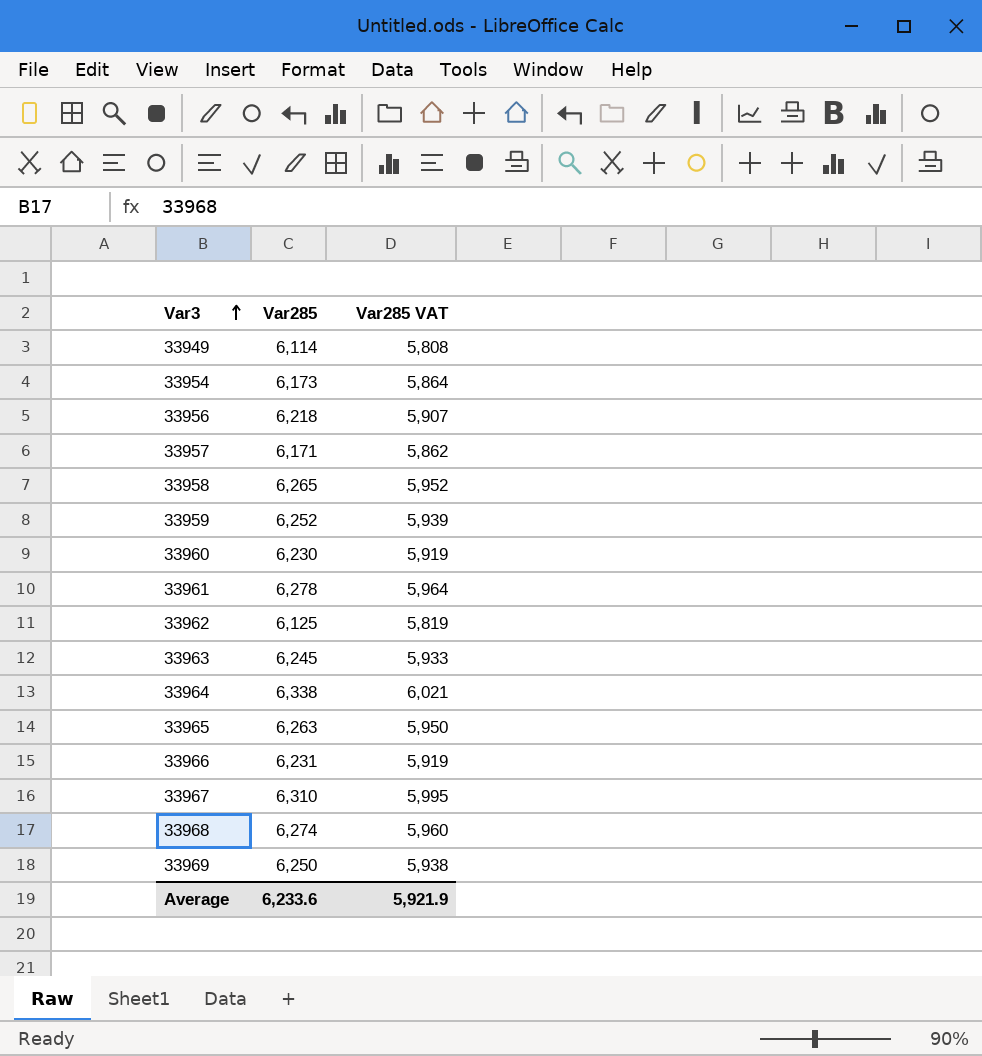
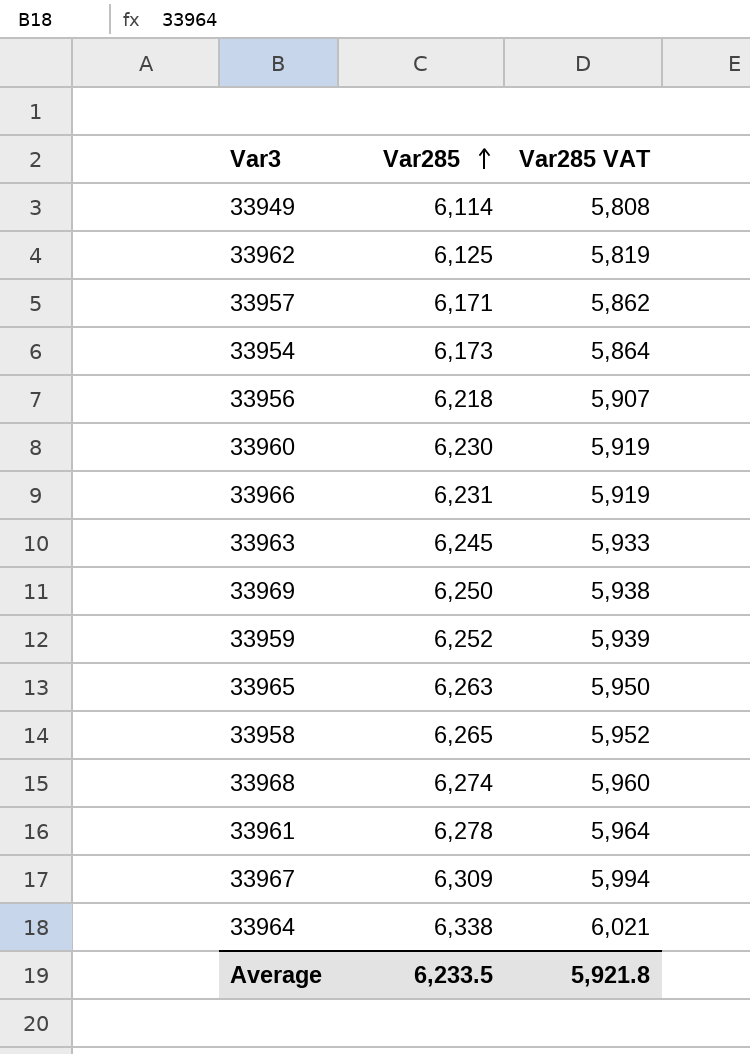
row order: Var3 ascending -> Var285 ascending
33967 | Var285: 6,310 -> 6,309
33967 | Var285 VAT: 5,995 -> 5,994
Average | Var285: 6,233.6 -> 6,233.5
Average | Var285 VAT: 5,921.9 -> 5,921.8

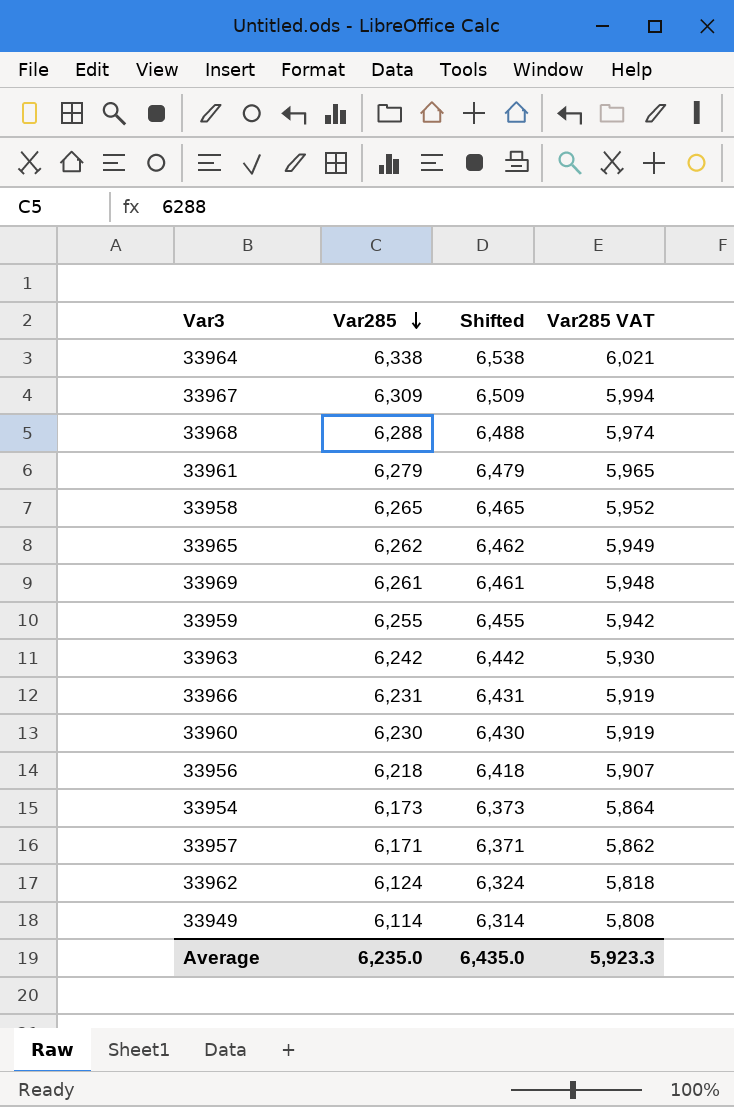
row order: Var285 ascending -> Var285 descending
column Shifted | formula: none -> [Var285] + 200
33968 | Var285: 6,274 -> 6,288
33968 | Var285 VAT: 5,960 -> 5,974
33961 | Var285: 6,278 -> 6,279
33961 | Var285 VAT: 5,964 -> 5,965
33965 | Var285: 6,263 -> 6,262
33965 | Var285 VAT: 5,950 -> 5,949
33969 | Var285: 6,250 -> 6,261
33969 | Var285 VAT: 5,938 -> 5,948
33959 | Var285: 6,252 -> 6,255
33959 | Var285 VAT: 5,939 -> 5,942
33963 | Var285: 6,245 -> 6,242
33963 | Var285 VAT: 5,933 -> 5,930
33962 | Var285: 6,125 -> 6,124
33962 | Var285 VAT: 5,819 -> 5,818
Average | Var285: 6,233.5 -> 6,235.0
Average | Var285 VAT: 5,921.8 -> 5,923.3

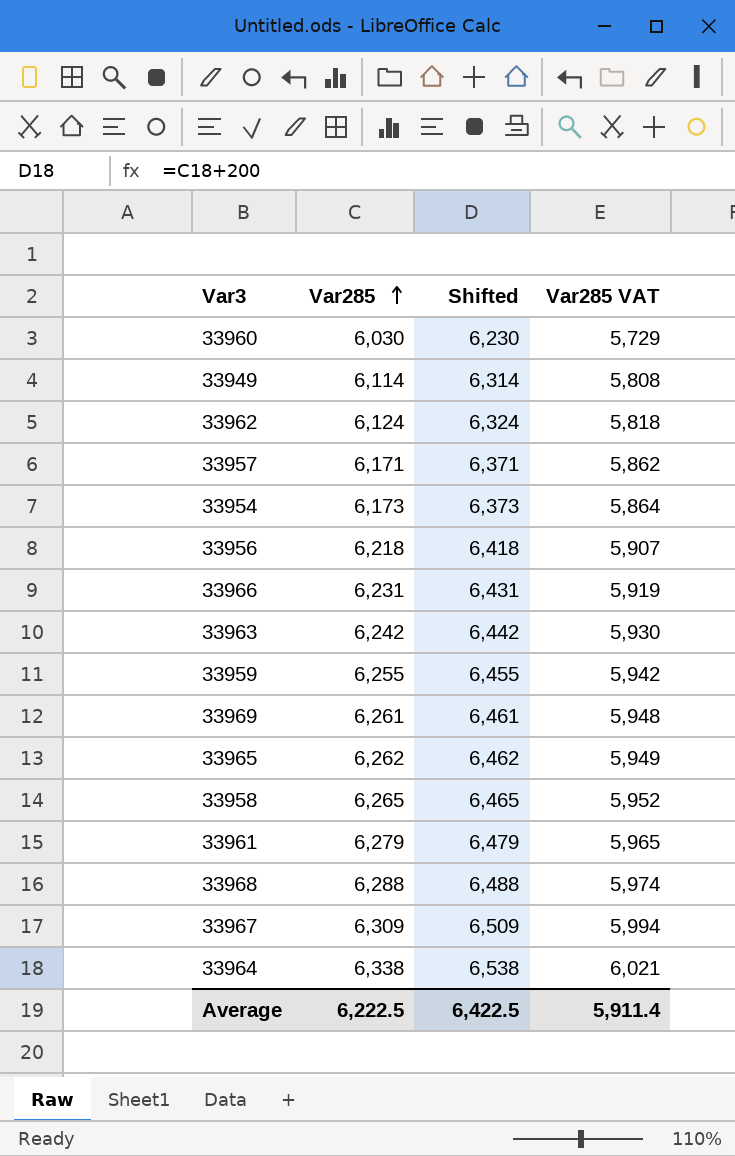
row order: Var285 descending -> Var285 ascending
33960 | Var285: 6,230 -> 6,030
33960 | Shifted: 6,430 -> 6,230
33960 | Var285 VAT: 5,919 -> 5,729
Average | Var285: 6,235.0 -> 6,222.5
Average | Shifted: 6,435.0 -> 6,422.5
Average | Var285 VAT: 5,923.3 -> 5,911.4

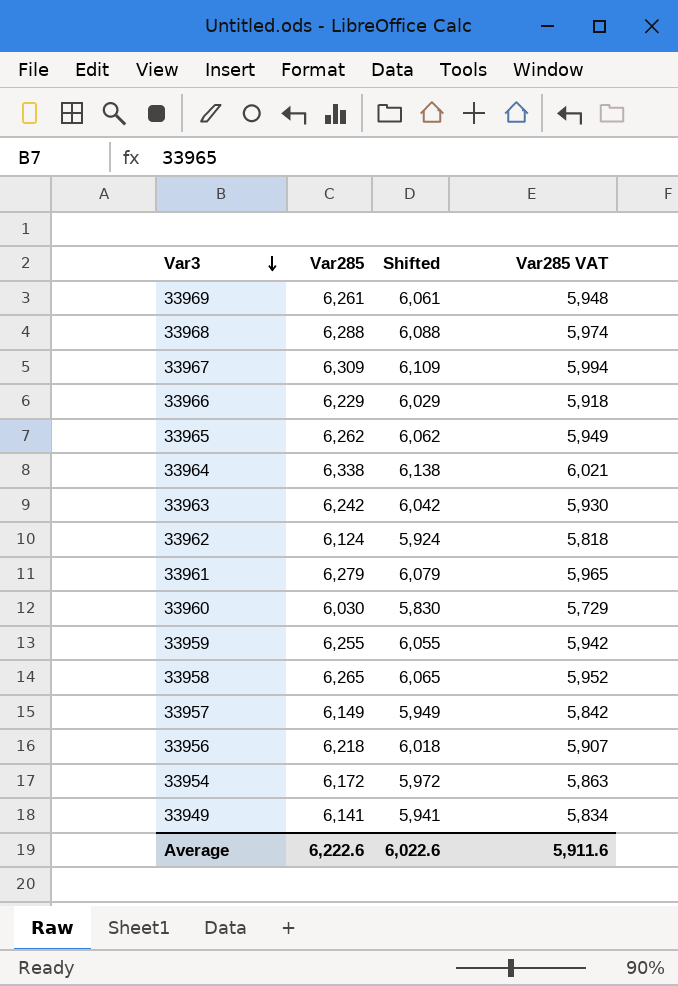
row order: Var285 ascending -> Var3 descending
column Shifted | formula: [Var285] + 200 -> [Var285] - 200
33966 | Var285: 6,231 -> 6,229
33966 | Var285 VAT: 5,919 -> 5,918
33957 | Var285: 6,171 -> 6,149
33957 | Var285 VAT: 5,862 -> 5,842
33954 | Var285: 6,173 -> 6,172
33954 | Var285 VAT: 5,864 -> 5,863
33949 | Var285: 6,114 -> 6,141
33949 | Var285 VAT: 5,808 -> 5,834
Average | Var285: 6,222.5 -> 6,222.6
Average | Shifted: 6,422.5 -> 6,022.6
Average | Var285 VAT: 5,911.4 -> 5,911.6

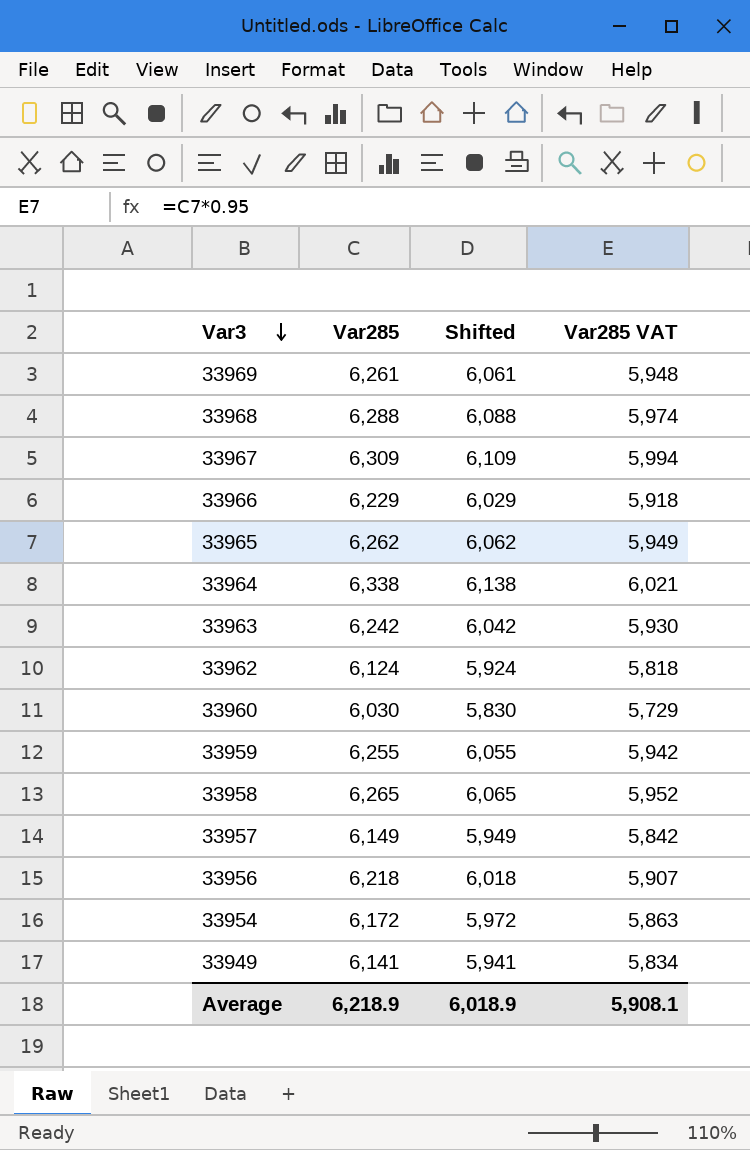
row 33961: 6,279 | 6,079 | 5,965 -> none
Average | Var285: 6,222.6 -> 6,218.9
Average | Shifted: 6,022.6 -> 6,018.9
Average | Var285 VAT: 5,911.6 -> 5,908.1

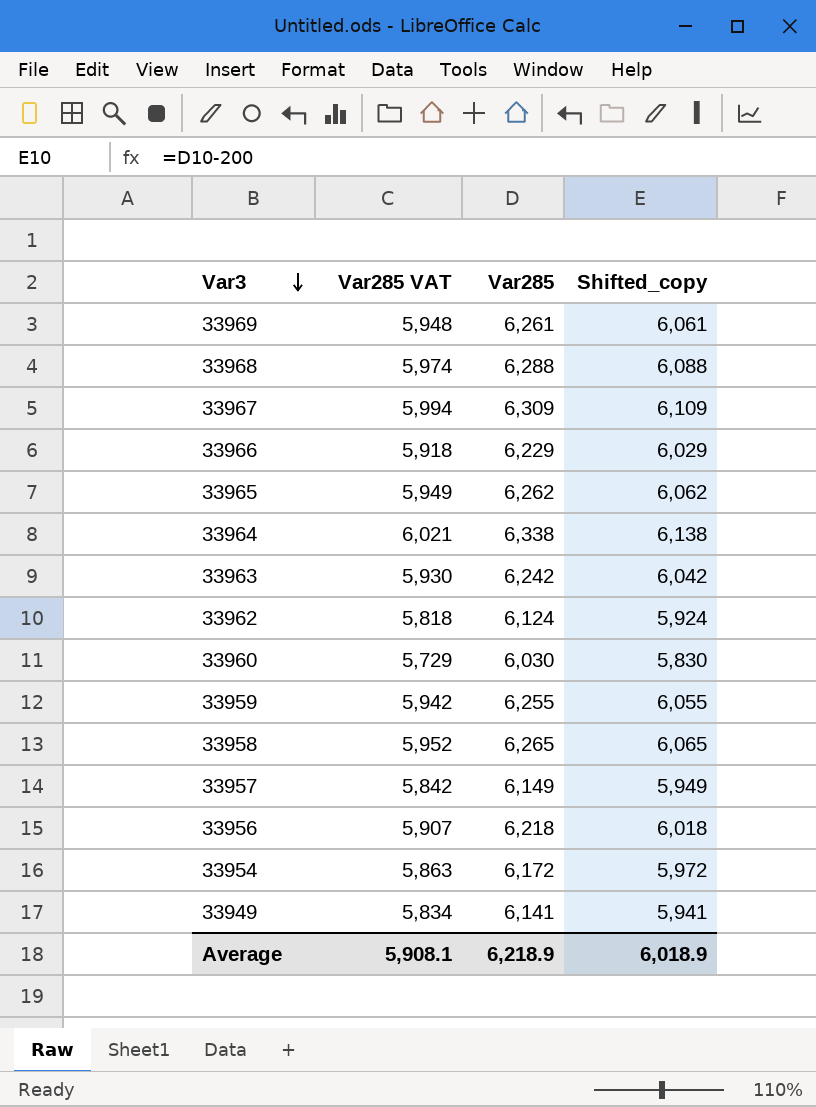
column Var285 VAT | position: 4 -> 2
column name: Shifted -> Shifted_copy

